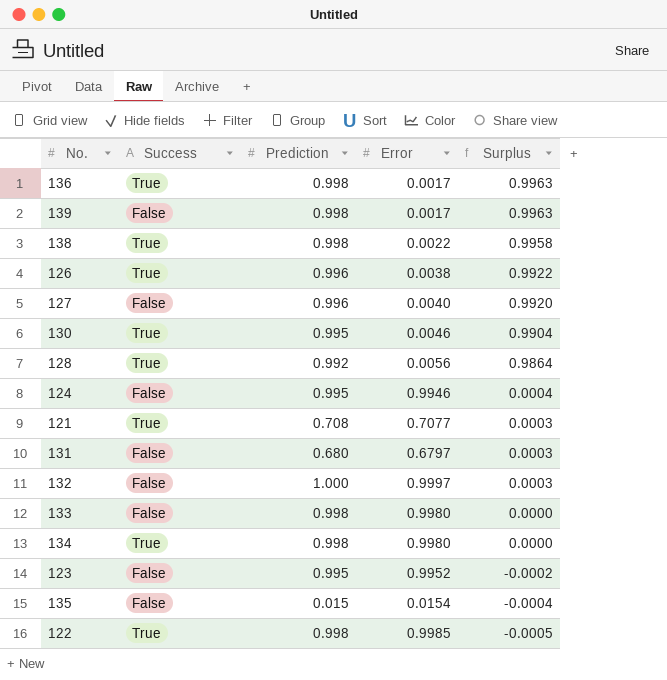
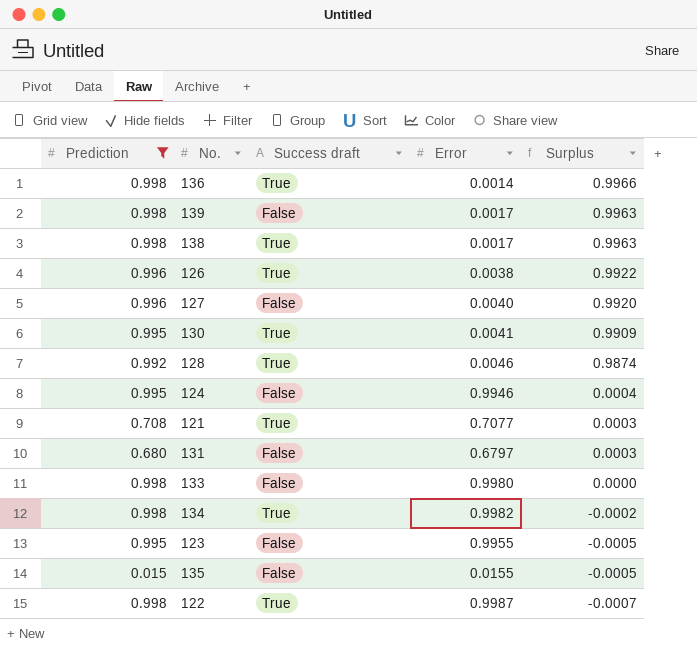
filter: none -> Prediction != 1.000
column Prediction | position: 3 -> 1
column name: Success -> Success draft
136 | Error: 0.0017 -> 0.0014
136 | Surplus: 0.9963 -> 0.9966
138 | Error: 0.0022 -> 0.0017
138 | Surplus: 0.9958 -> 0.9963
130 | Error: 0.0046 -> 0.0041
130 | Surplus: 0.9904 -> 0.9909
128 | Error: 0.0056 -> 0.0046
128 | Surplus: 0.9864 -> 0.9874
134 | Error: 0.9980 -> 0.9982
134 | Surplus: 0.0000 -> -0.0002
123 | Error: 0.9952 -> 0.9955
123 | Surplus: -0.0002 -> -0.0005
135 | Error: 0.0154 -> 0.0155
135 | Surplus: -0.0004 -> -0.0005
122 | Error: 0.9985 -> 0.9987
122 | Surplus: -0.0005 -> -0.0007

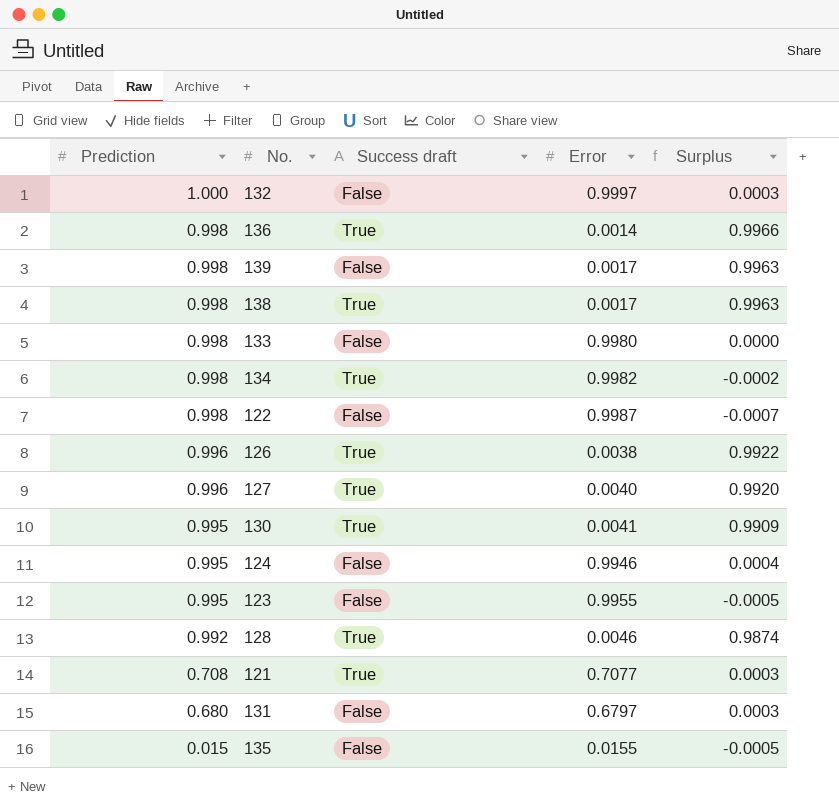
filter: Prediction != 1.000 -> none
row order: Surplus descending -> Prediction descending
122 | Success draft: True -> False
127 | Success draft: False -> True

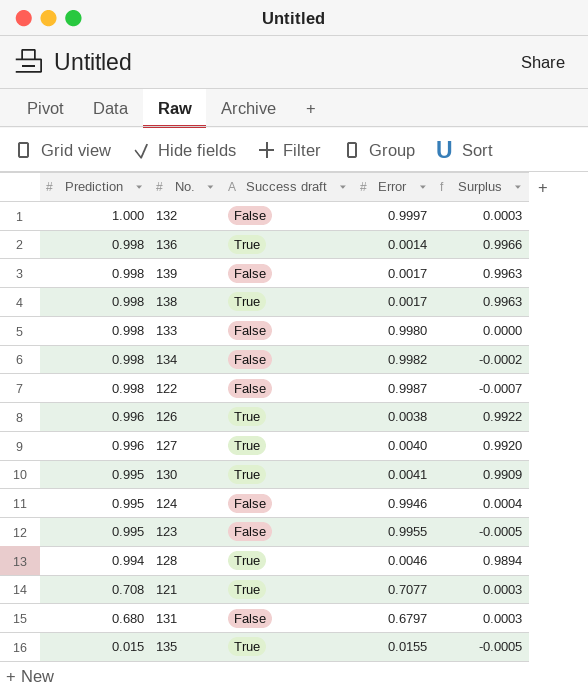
134 | Success draft: True -> False
128 | Prediction: 0.992 -> 0.994
128 | Surplus: 0.9874 -> 0.9894
135 | Success draft: False -> True

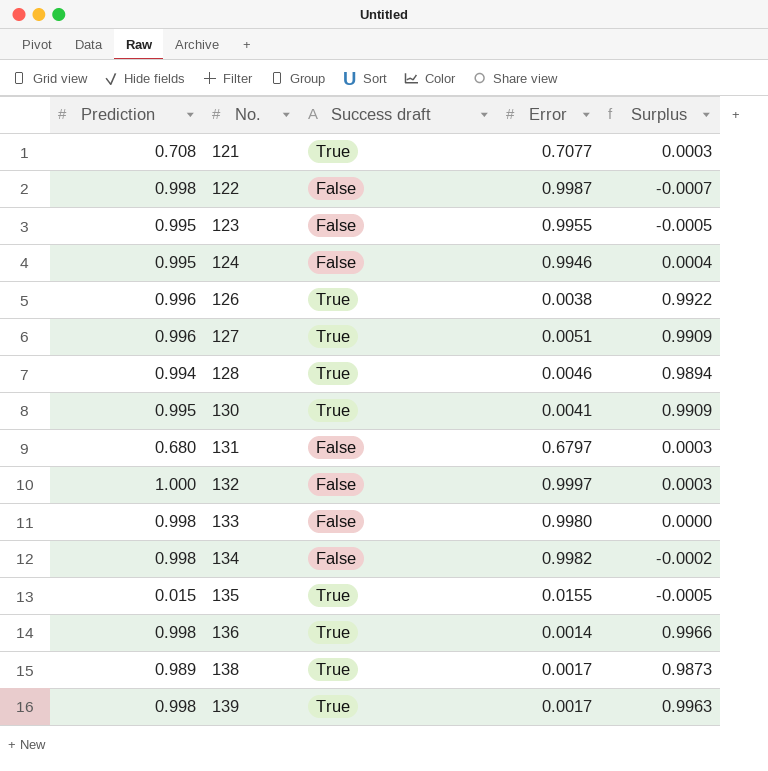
row order: Prediction descending -> No. ascending
127 | Error: 0.0040 -> 0.0051
127 | Surplus: 0.9920 -> 0.9909
138 | Prediction: 0.998 -> 0.989
138 | Surplus: 0.9963 -> 0.9873
139 | Success draft: False -> True

